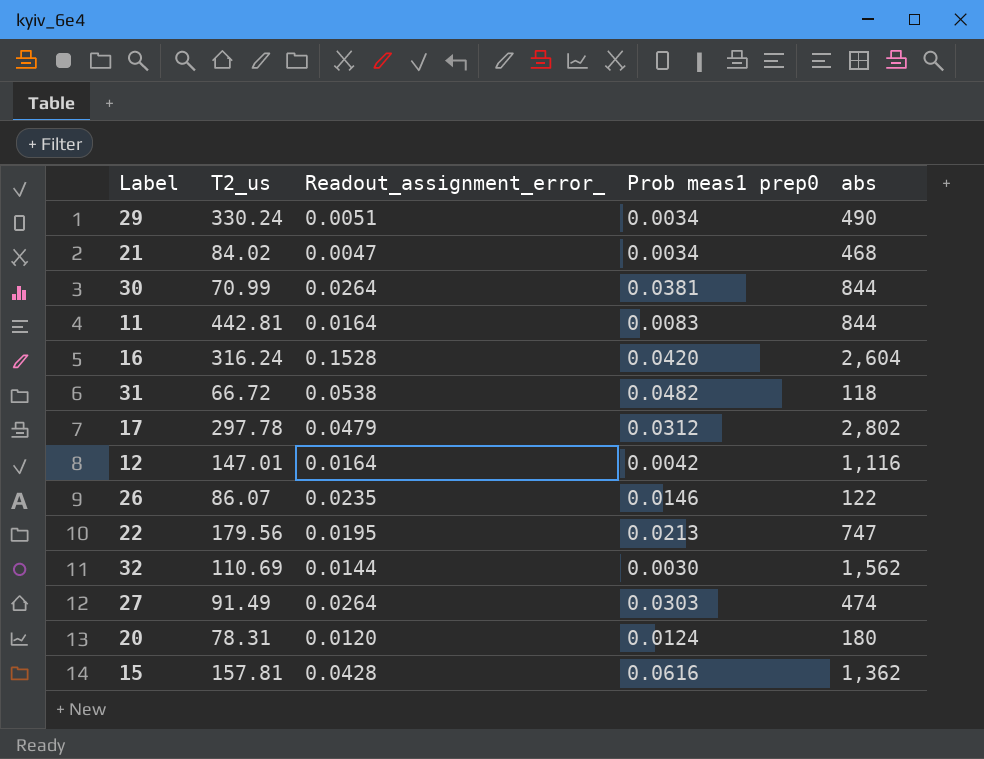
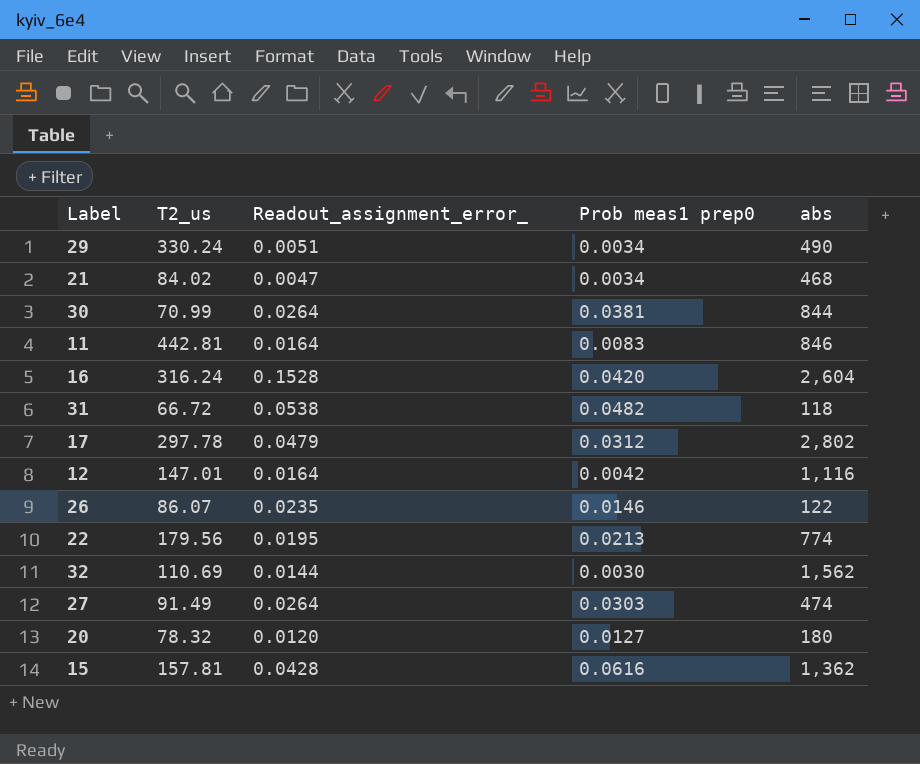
11 | abs: 844 -> 846
22 | abs: 747 -> 774
20 | T2_us: 78.31 -> 78.32
20 | Prob meas1 prep0: 0.0124 -> 0.0127

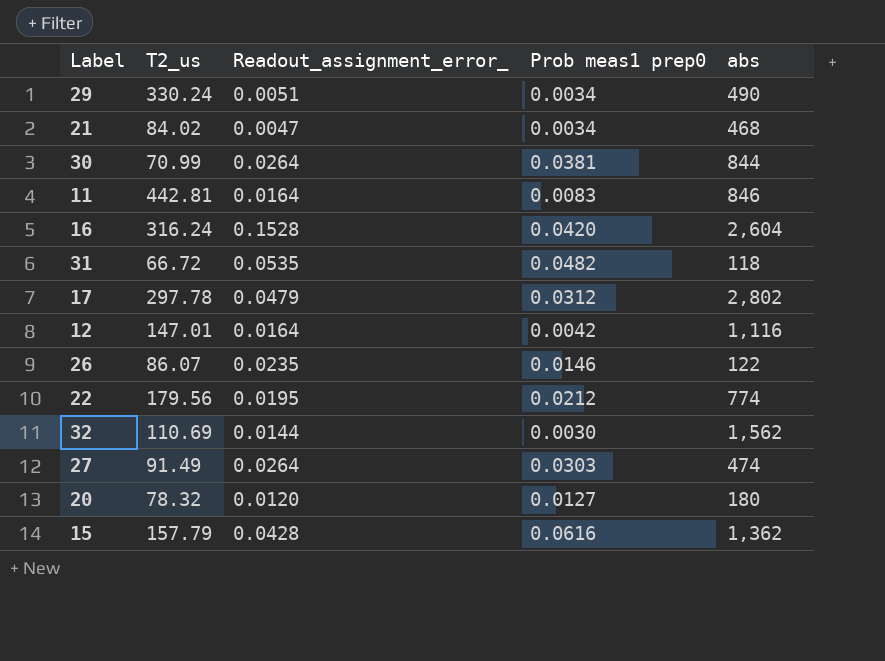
31 | Readout_assignment_error_: 0.0538 -> 0.0535
22 | Prob meas1 prep0: 0.0213 -> 0.0212
15 | T2_us: 157.81 -> 157.79

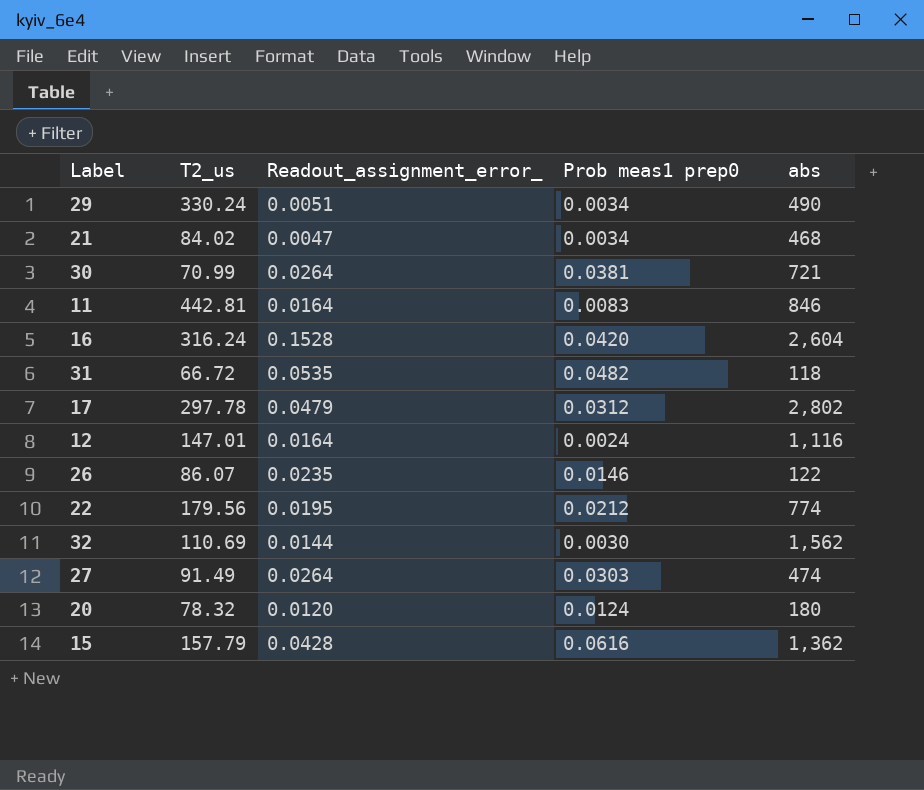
30 | abs: 844 -> 721
12 | Prob meas1 prep0: 0.0042 -> 0.0024
20 | Prob meas1 prep0: 0.0127 -> 0.0124

